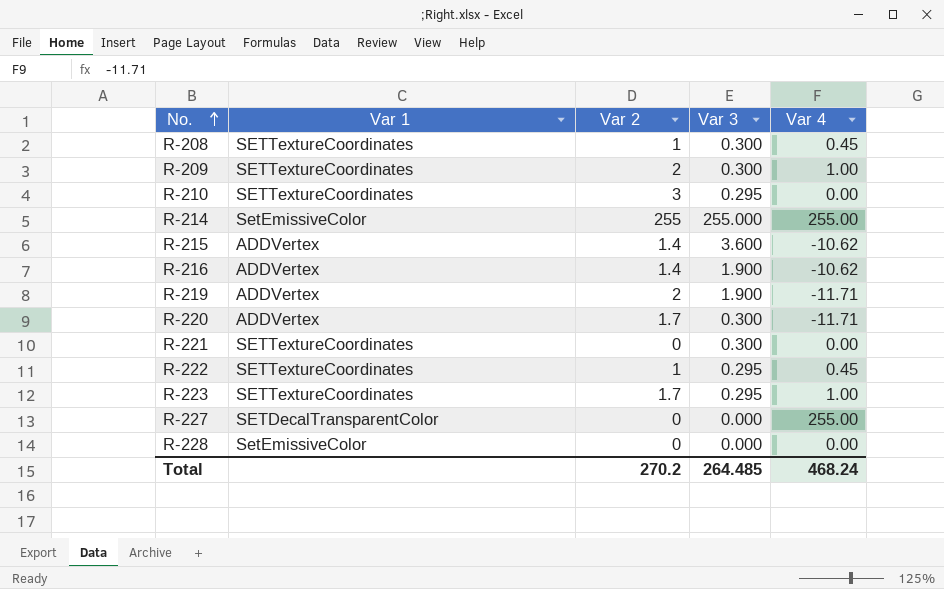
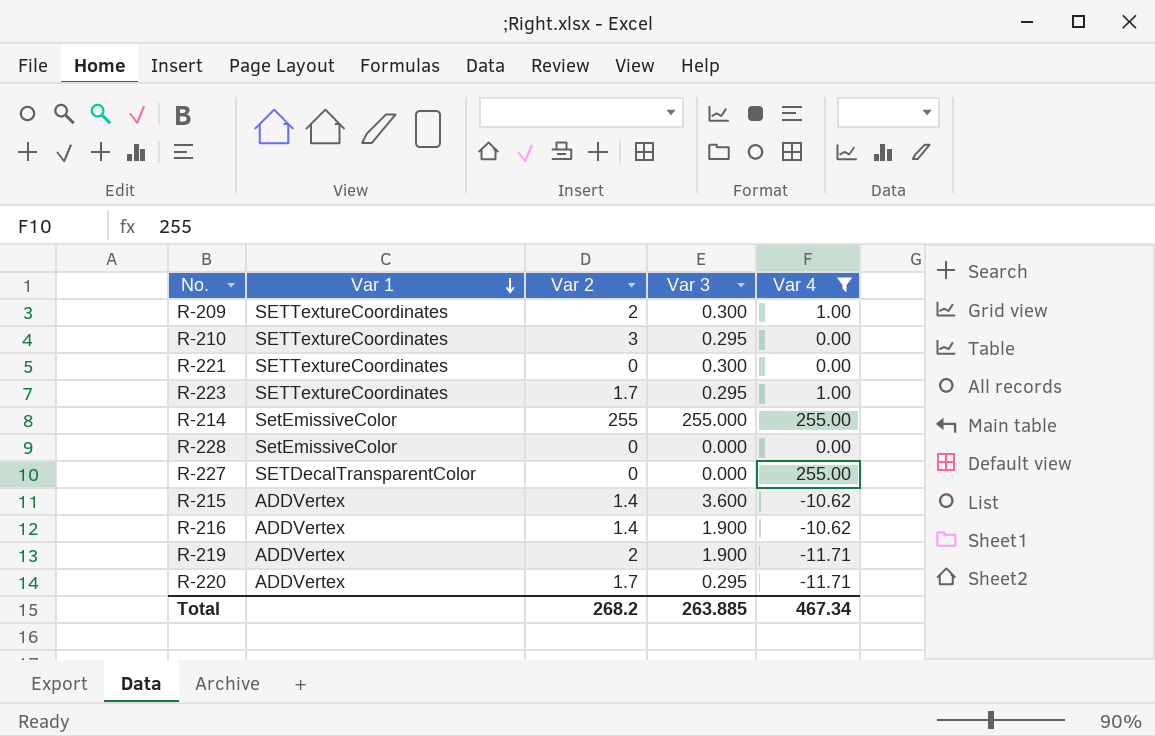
filter: none -> Var 4 != 0.45
row order: No. ascending -> Var 1 descending
R-220 | Var 3: 0.300 -> 0.295
Total | Var 2: 270.2 -> 268.2
Total | Var 3: 264.485 -> 263.885
Total | Var 4: 468.24 -> 467.34

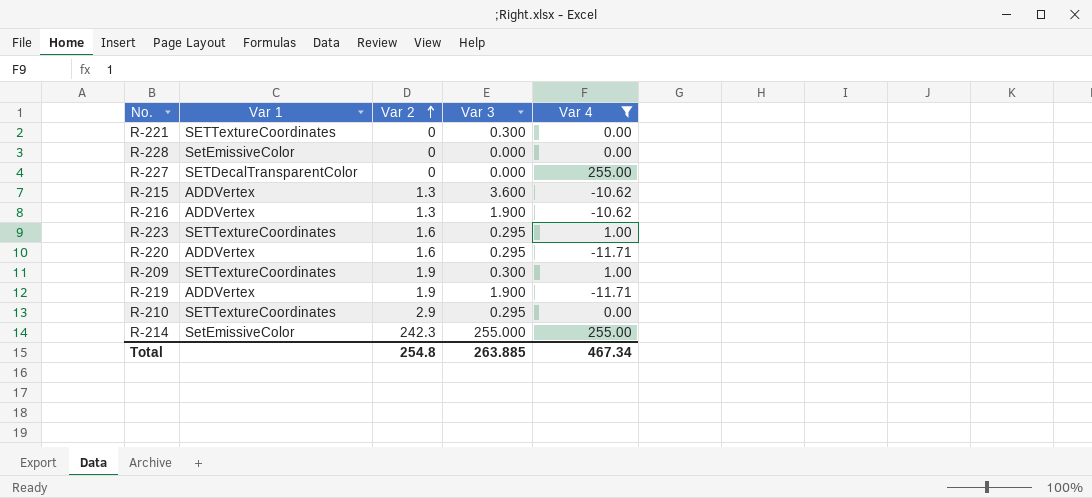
row order: Var 1 descending -> Var 2 ascending
R-215 | Var 2: 1.4 -> 1.3
R-216 | Var 2: 1.4 -> 1.3
R-223 | Var 2: 1.7 -> 1.6
R-220 | Var 2: 1.7 -> 1.6
R-209 | Var 2: 2 -> 1.9
R-219 | Var 2: 2 -> 1.9
R-210 | Var 2: 3 -> 2.9
R-214 | Var 2: 255 -> 242.3
Total | Var 2: 268.2 -> 254.8

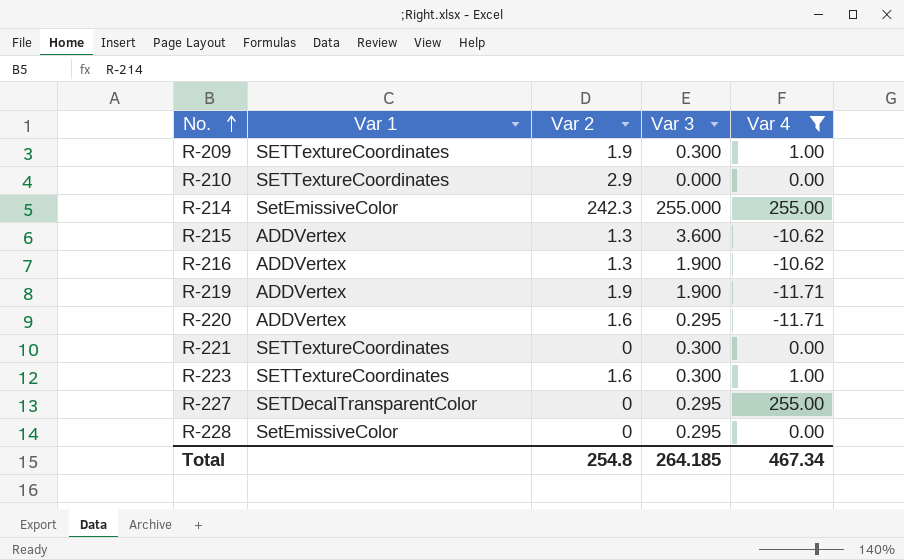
row order: Var 2 ascending -> No. ascending
R-210 | Var 3: 0.295 -> 0.000
R-223 | Var 3: 0.295 -> 0.300
R-227 | Var 3: 0.000 -> 0.295
R-228 | Var 3: 0.000 -> 0.295
Total | Var 3: 263.885 -> 264.185

